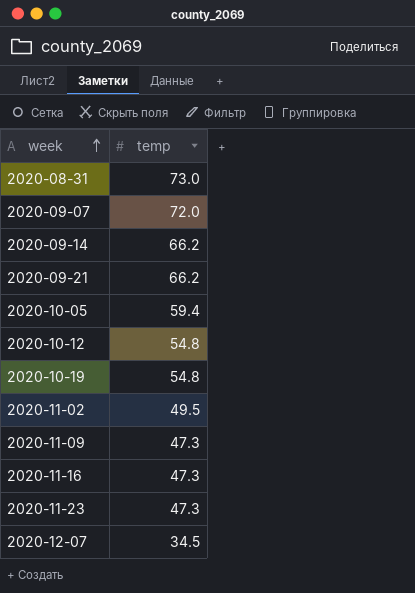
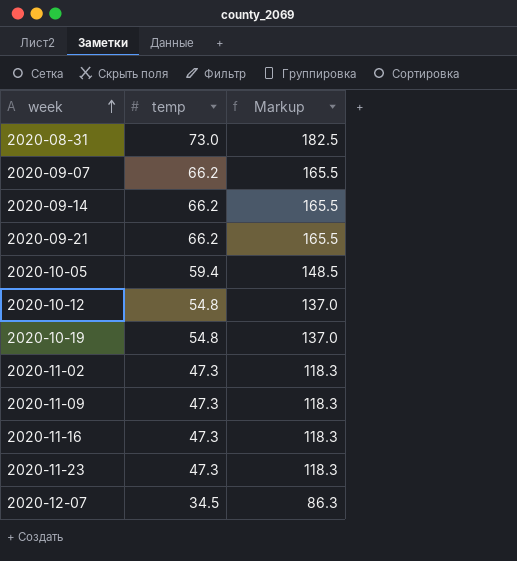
column Markup | formula: none -> [temp] * 2.5
2020-09-07 | temp: 72.0 -> 66.2
2020-11-02 | temp: 49.5 -> 47.3

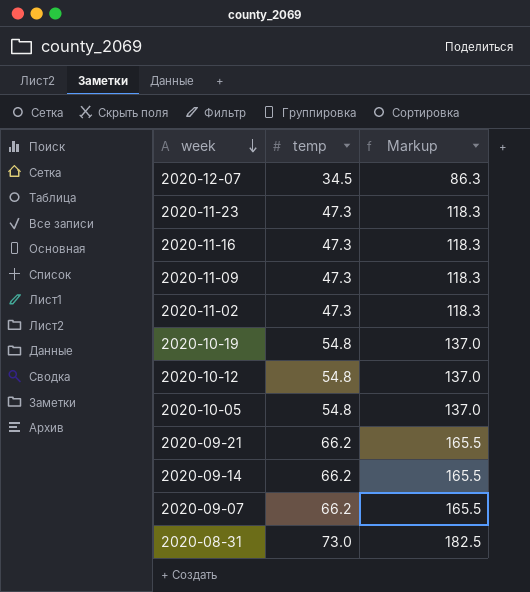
row order: week ascending -> week descending
2020-10-05 | temp: 59.4 -> 54.8
2020-10-05 | Markup: 148.5 -> 137.0

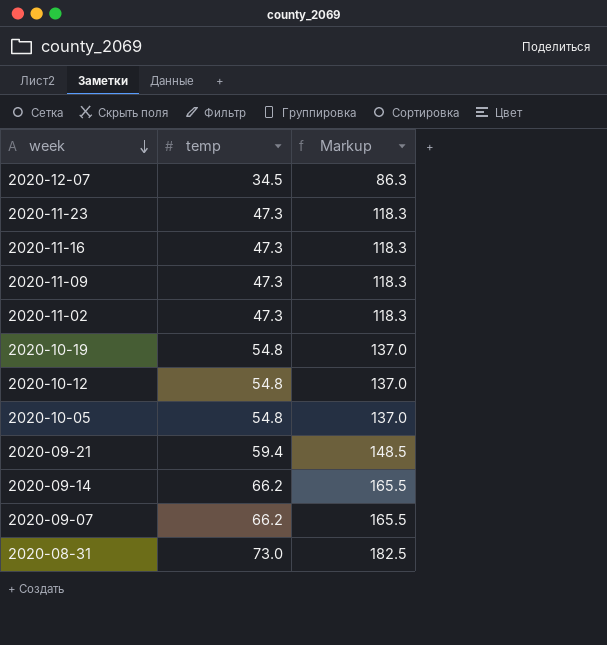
2020-09-21 | temp: 66.2 -> 59.4
2020-09-21 | Markup: 165.5 -> 148.5

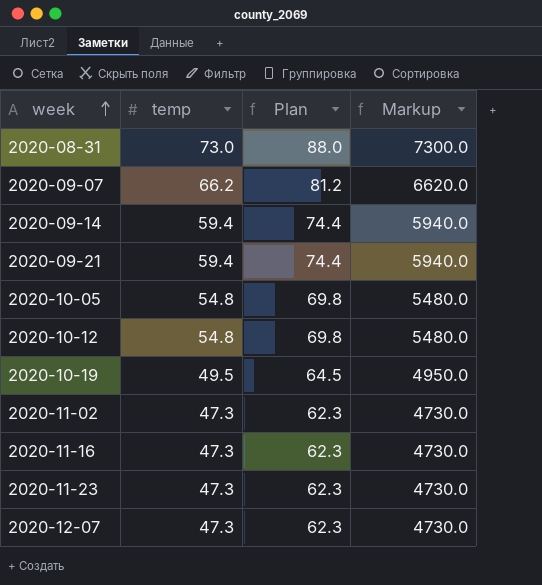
row order: week descending -> week ascending
column Plan | formula: none -> [temp] + 15
column Markup | formula: [temp] * 2.5 -> [temp] * 100
row 2020-11-09: 47.3 | 118.3 -> none
2020-09-14 | temp: 66.2 -> 59.4
2020-10-19 | temp: 54.8 -> 49.5
2020-12-07 | temp: 34.5 -> 47.3

